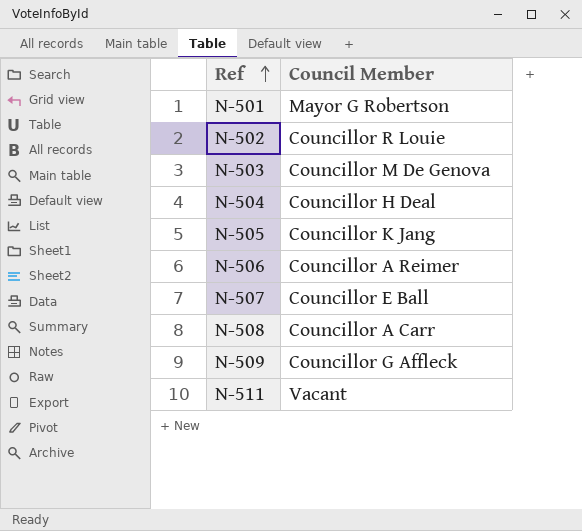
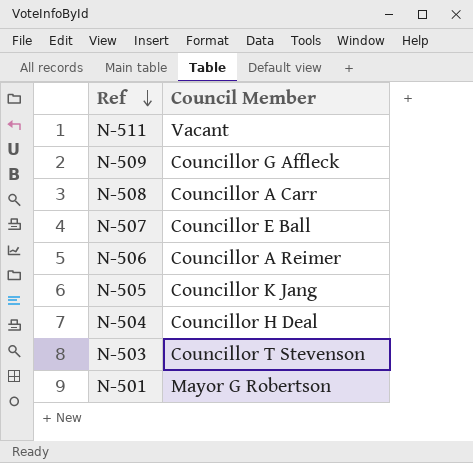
row order: Ref ascending -> Ref descending
row N-502: Councillor R Louie -> none
N-503 | Council Member: Councillor M De Genova -> Councillor T Stevenson

